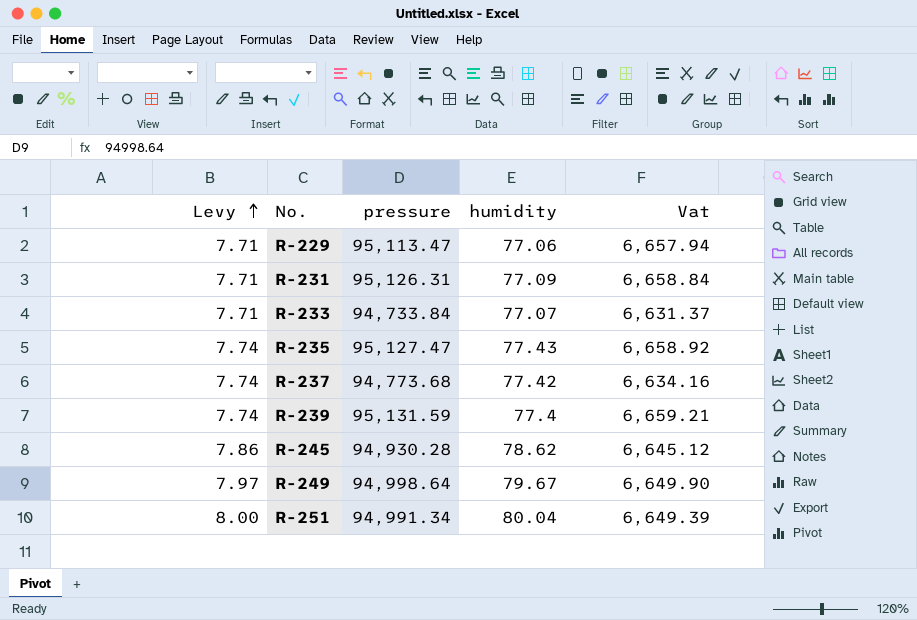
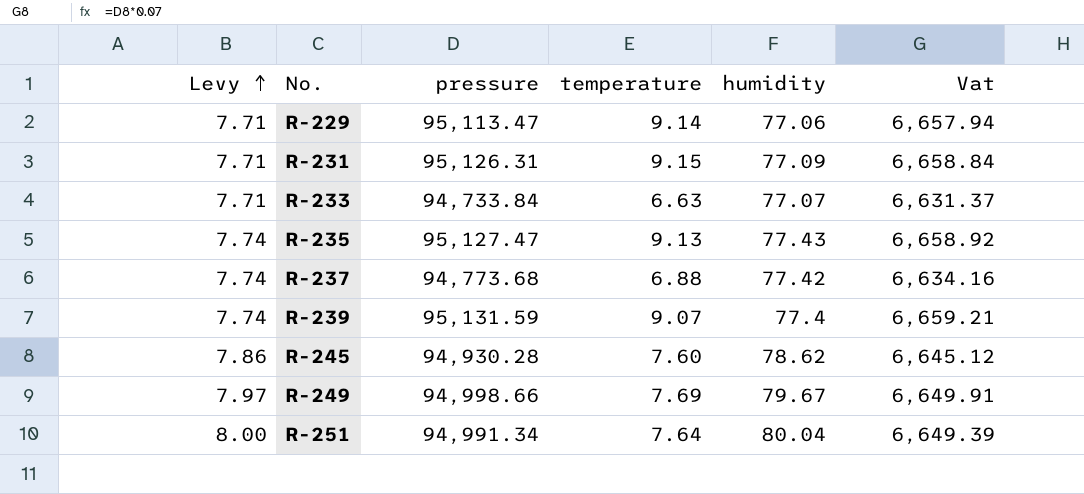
column temperature | position: none -> 4
R-249 | pressure: 94,998.64 -> 94,998.66
R-249 | Vat: 6,649.90 -> 6,649.91

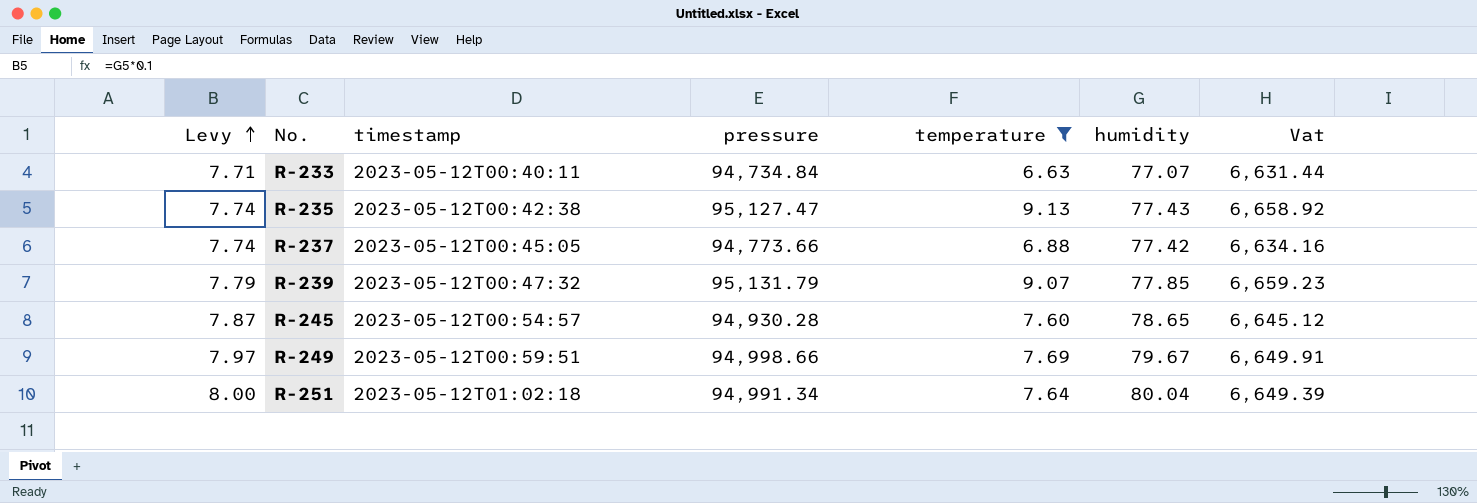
filter: none -> temperature <= 9.13
column timestamp | position: none -> 3
R-233 | pressure: 94,733.84 -> 94,734.84
R-233 | Vat: 6,631.37 -> 6,631.44
R-237 | pressure: 94,773.68 -> 94,773.66
R-239 | Levy: 7.74 -> 7.79
R-239 | pressure: 95,131.59 -> 95,131.79
R-239 | humidity: 77.4 -> 77.85
R-239 | Vat: 6,659.21 -> 6,659.23
R-245 | Levy: 7.86 -> 7.87
R-245 | humidity: 78.62 -> 78.65

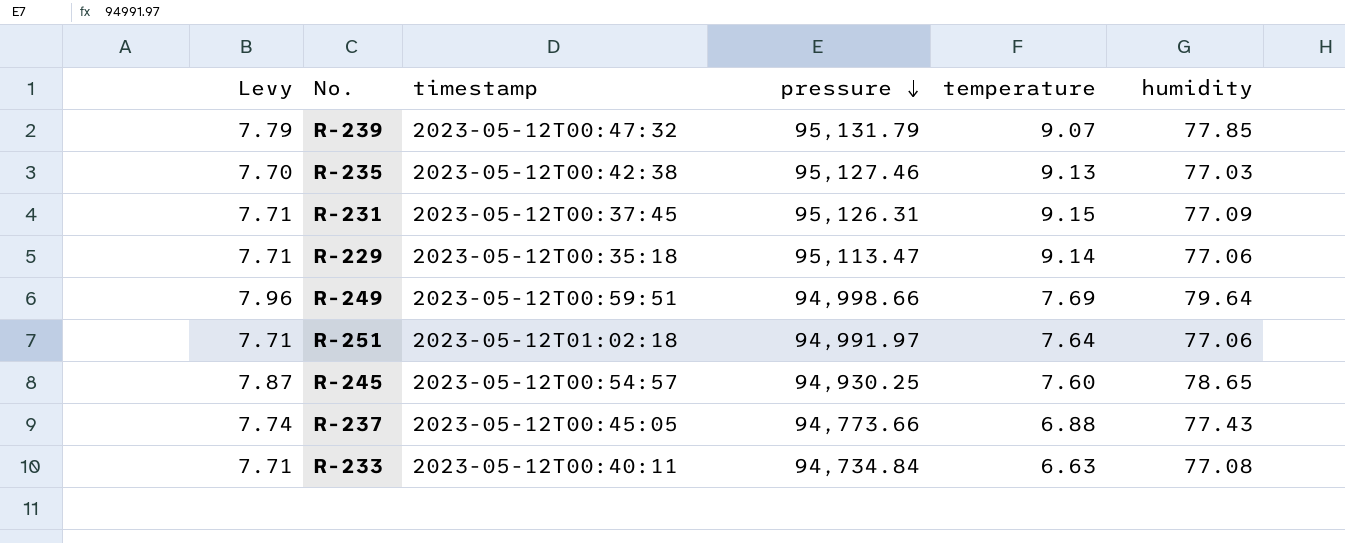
filter: temperature <= 9.13 -> none
row order: Levy ascending -> pressure descending
column Vat | formula: [pressure] * 0.07 -> none
R-235 | Levy: 7.74 -> 7.70
R-235 | pressure: 95,127.47 -> 95,127.46
R-235 | humidity: 77.43 -> 77.03
R-249 | Levy: 7.97 -> 7.96
R-249 | humidity: 79.67 -> 79.64
R-251 | Levy: 8.00 -> 7.71
R-251 | pressure: 94,991.34 -> 94,991.97
R-251 | humidity: 80.04 -> 77.06
R-245 | pressure: 94,930.28 -> 94,930.25
R-237 | humidity: 77.42 -> 77.43
R-233 | humidity: 77.07 -> 77.08

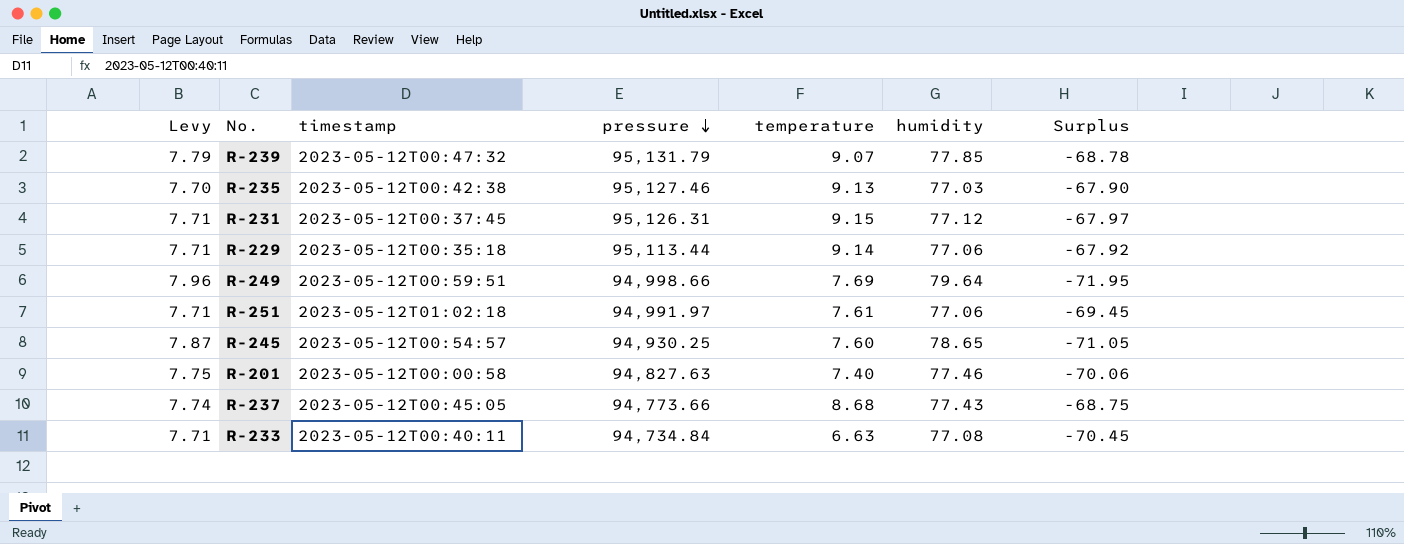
column Surplus | formula: none -> [temperature] - [humidity]
R-231 | humidity: 77.09 -> 77.12
R-229 | pressure: 95,113.47 -> 95,113.44
R-251 | temperature: 7.64 -> 7.61
row R-201: none -> 7.75 | 2023-05-12T00:00:58 | 94,827.63 | 7.40 | 77.46 | -70.06
R-237 | temperature: 6.88 -> 8.68

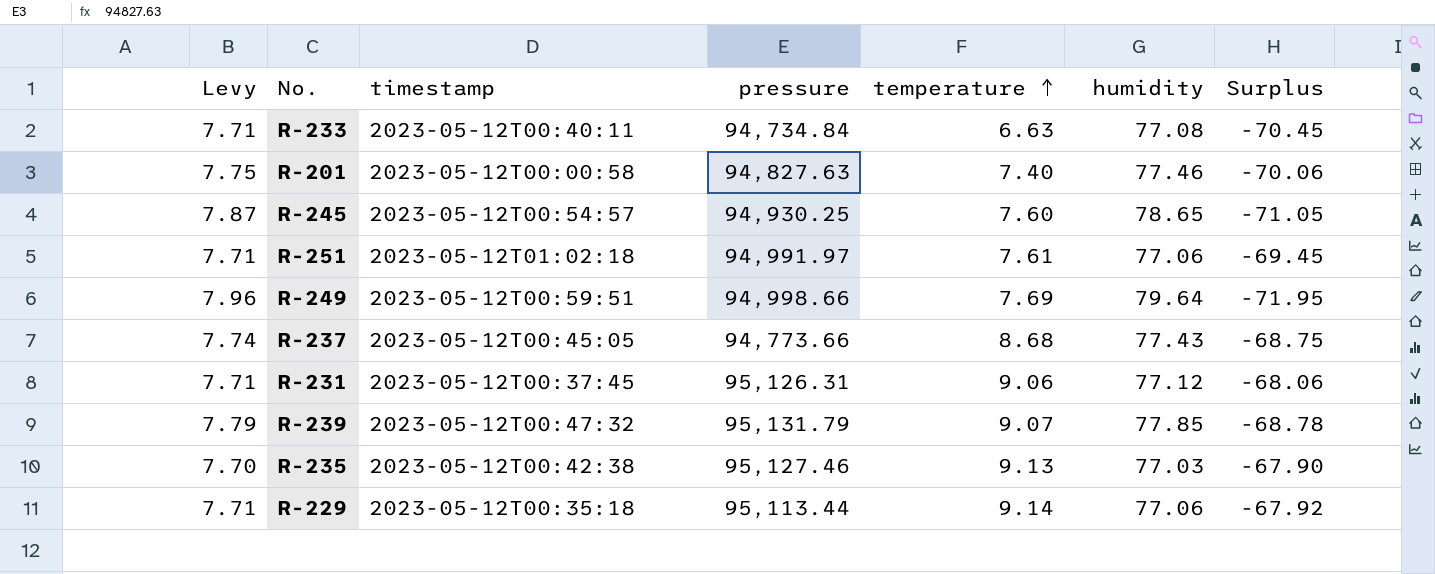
row order: pressure descending -> temperature ascending
R-231 | temperature: 9.15 -> 9.06
R-231 | Surplus: -67.97 -> -68.06

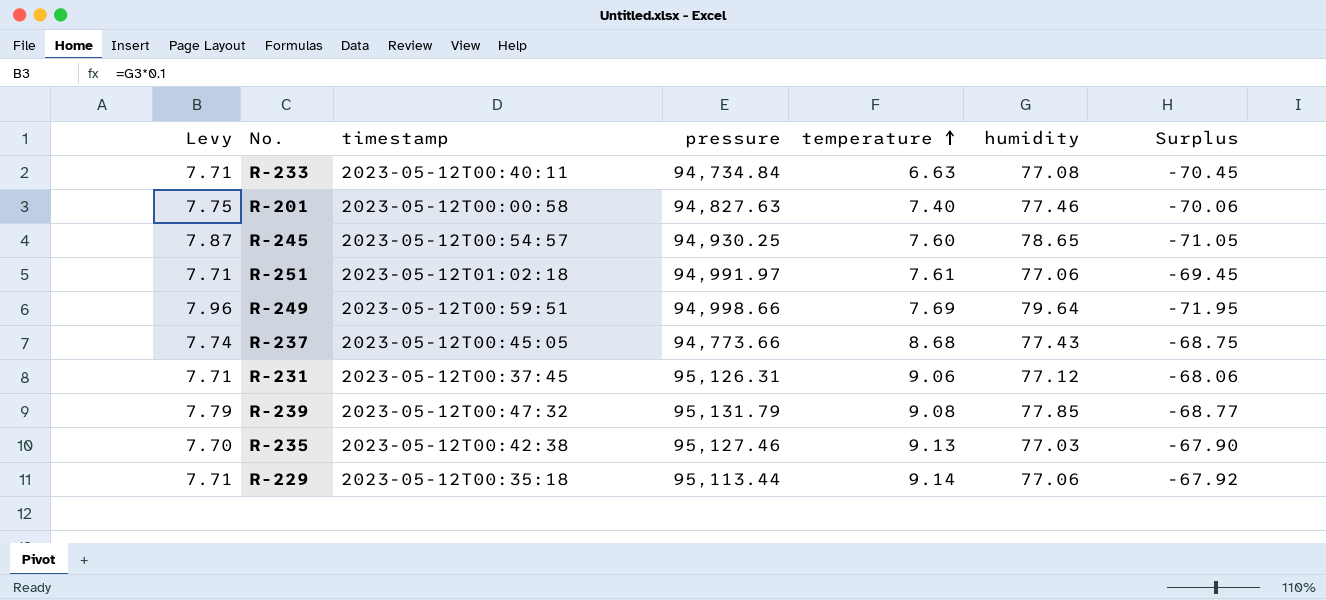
R-239 | temperature: 9.07 -> 9.08
R-239 | Surplus: -68.78 -> -68.77

